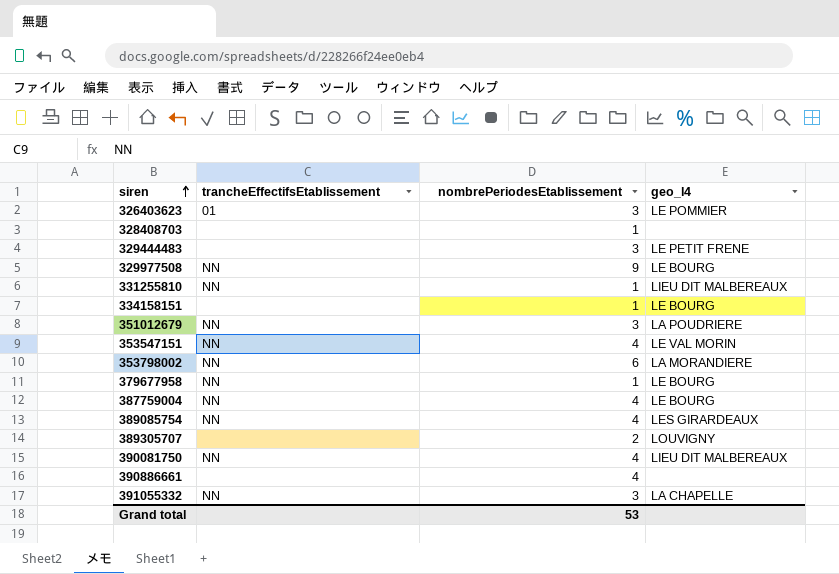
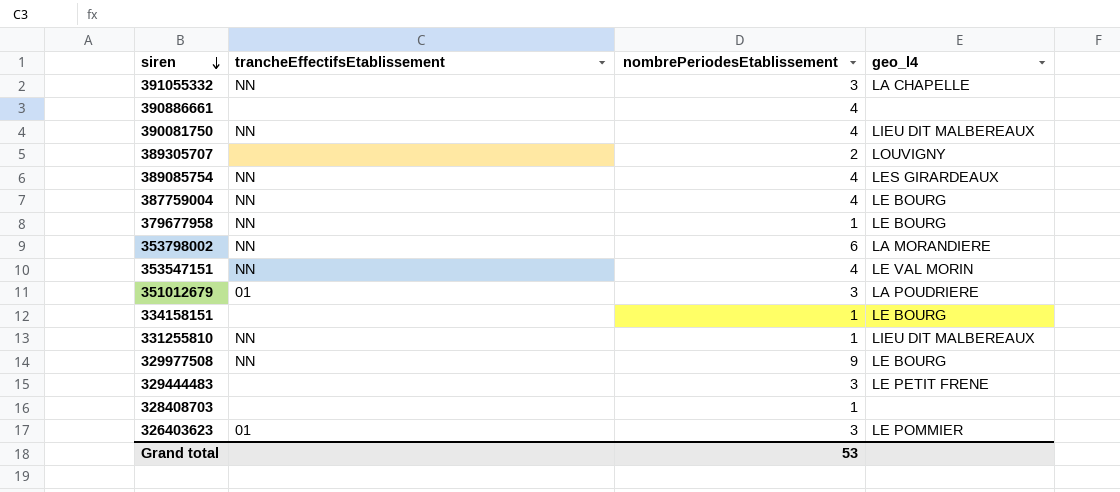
row order: siren ascending -> siren descending
351012679 | trancheEffectifsEtablissement: NN -> 01

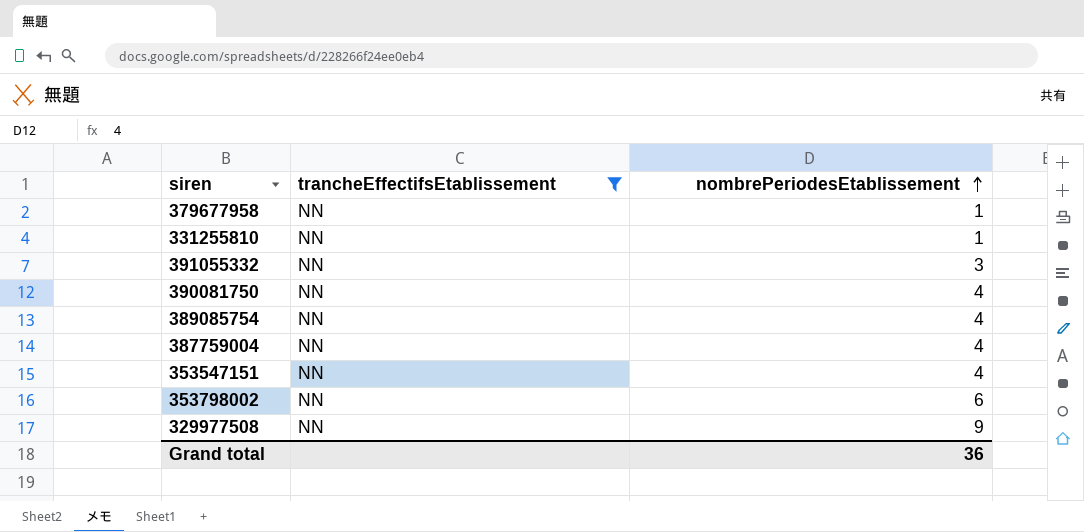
filter: none -> trancheEffectifsEtablissement = NN
row order: siren descending -> nombrePeriodesEtablissement ascending
column geo_l4 | position: 4 -> none
Grand total | nombrePeriodesEtablissement: 53 -> 36

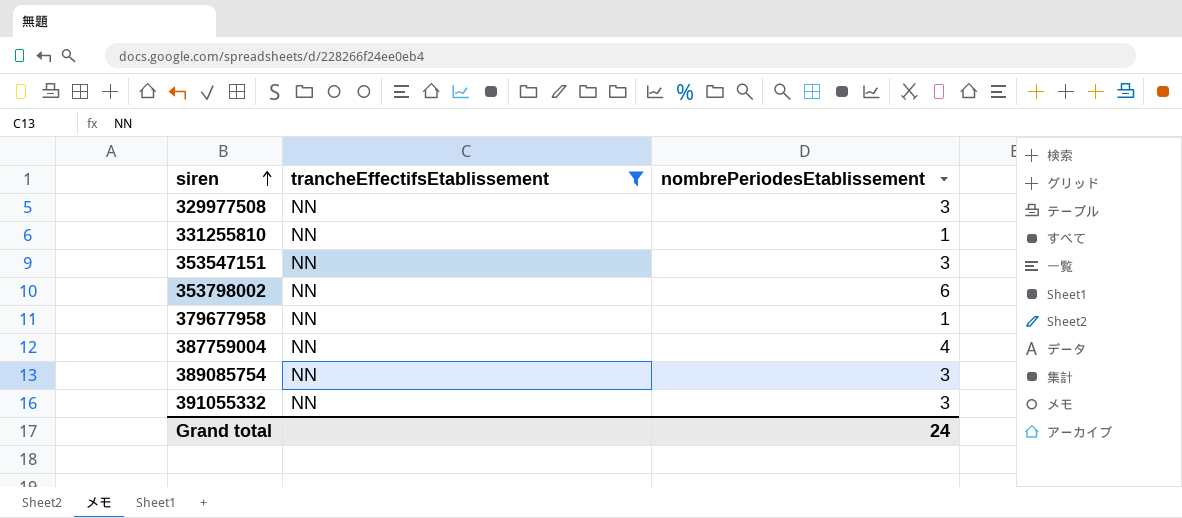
row order: nombrePeriodesEtablissement ascending -> siren ascending
row 390081750: NN | 4 -> none
329977508 | nombrePeriodesEtablissement: 9 -> 3
353547151 | nombrePeriodesEtablissement: 4 -> 3
389085754 | nombrePeriodesEtablissement: 4 -> 3
Grand total | nombrePeriodesEtablissement: 36 -> 24

